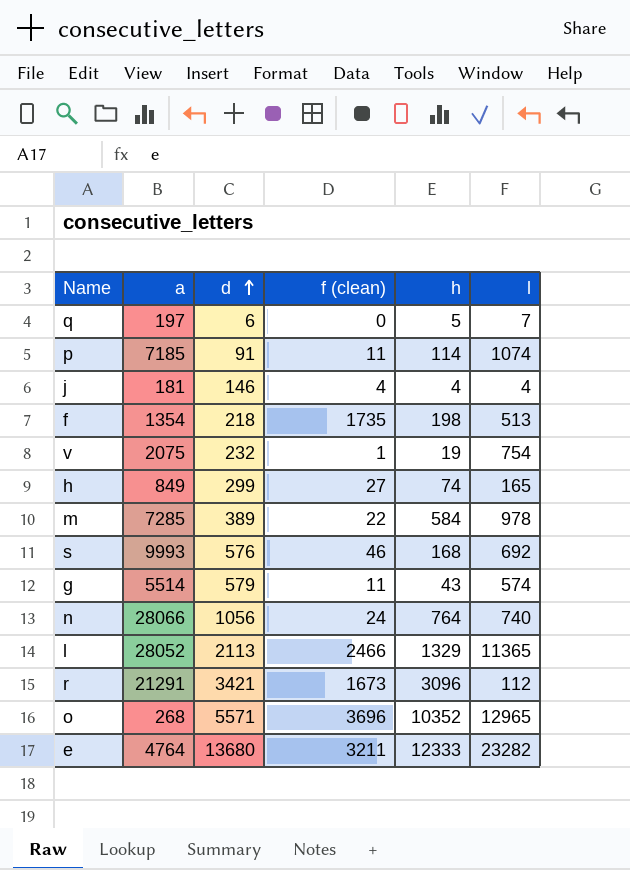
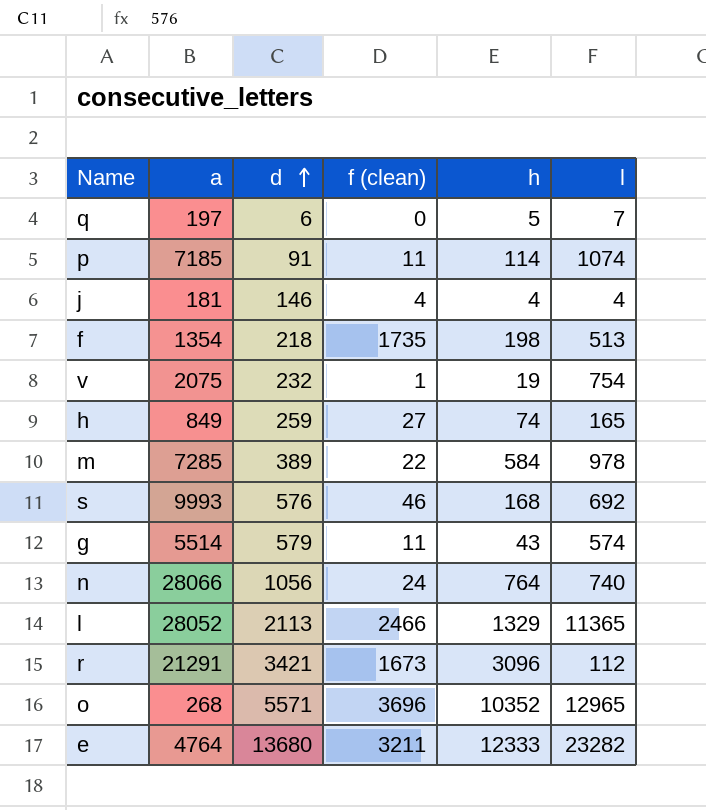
h | d: 299 -> 259

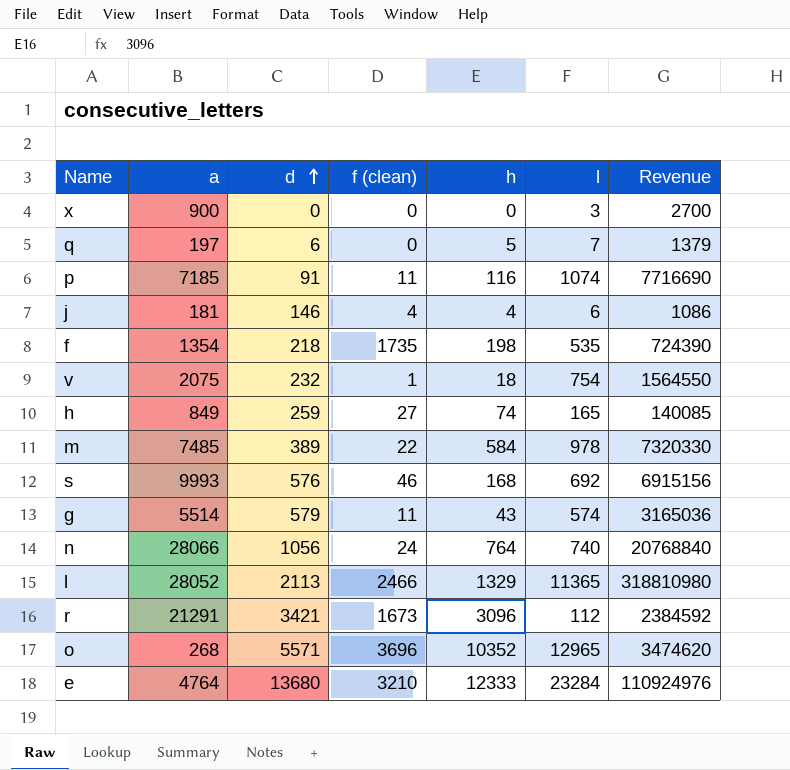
column Revenue | formula: none -> [a] * [l]
row x: none -> 900 | 0 | 0 | 0 | 3 | 2700
p | h: 114 -> 116
j | l: 4 -> 6
f | l: 513 -> 535
v | h: 19 -> 18
m | a: 7285 -> 7485
e | f (clean): 3211 -> 3210
e | l: 23282 -> 23284

